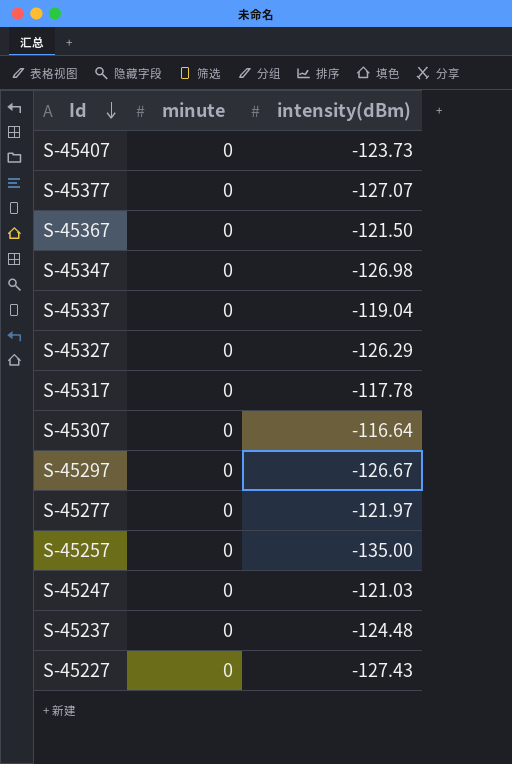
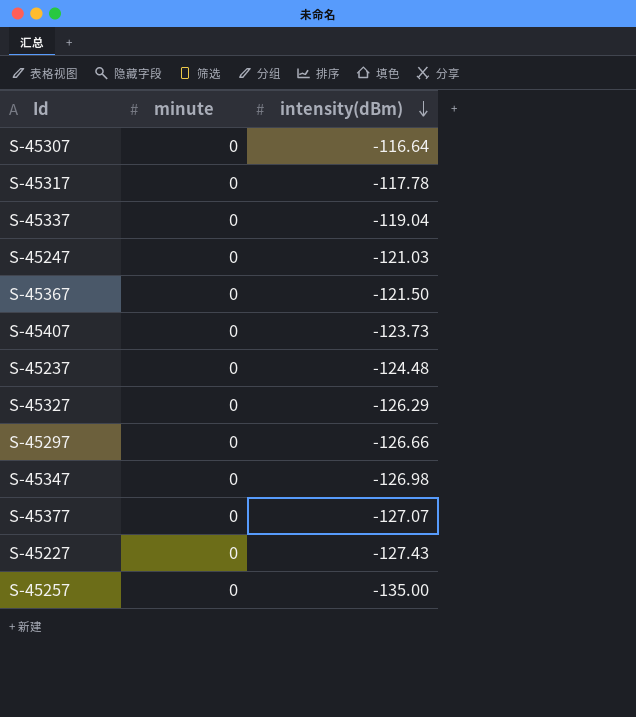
row order: Id descending -> intensity(dBm) descending
row S-45277: 0 | -121.97 -> none
S-45297 | intensity(dBm): -126.67 -> -126.66

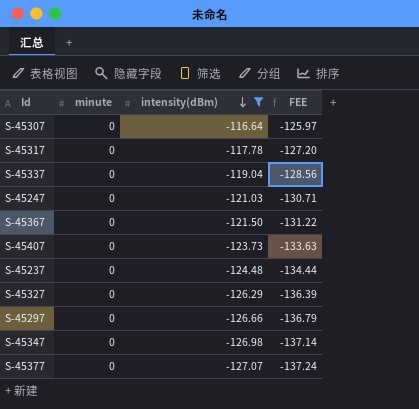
filter: none -> intensity(dBm) >= -127.07
column FEE | formula: none -> [intensity(dBm)] * 1.08

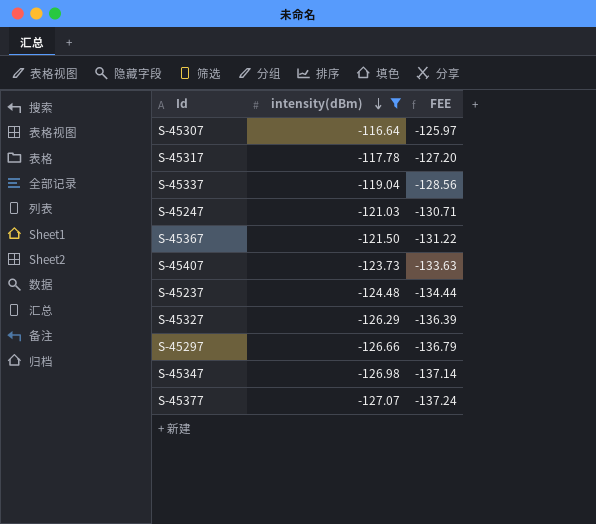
column minute | position: 2 -> none

